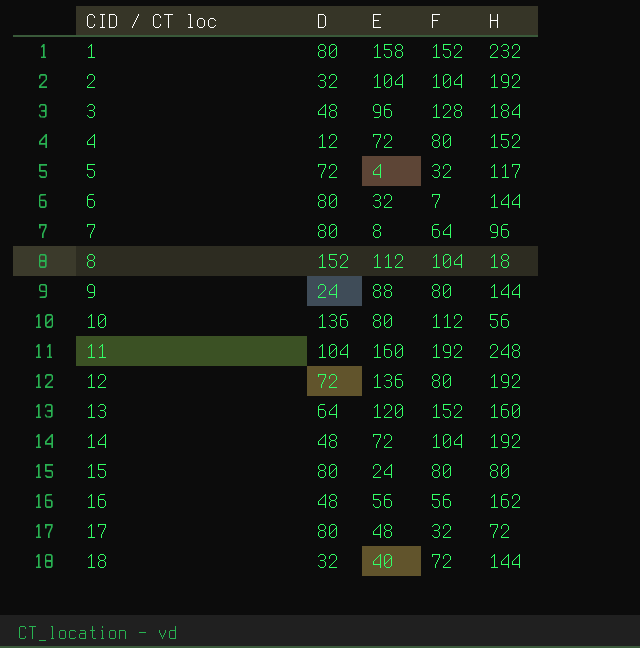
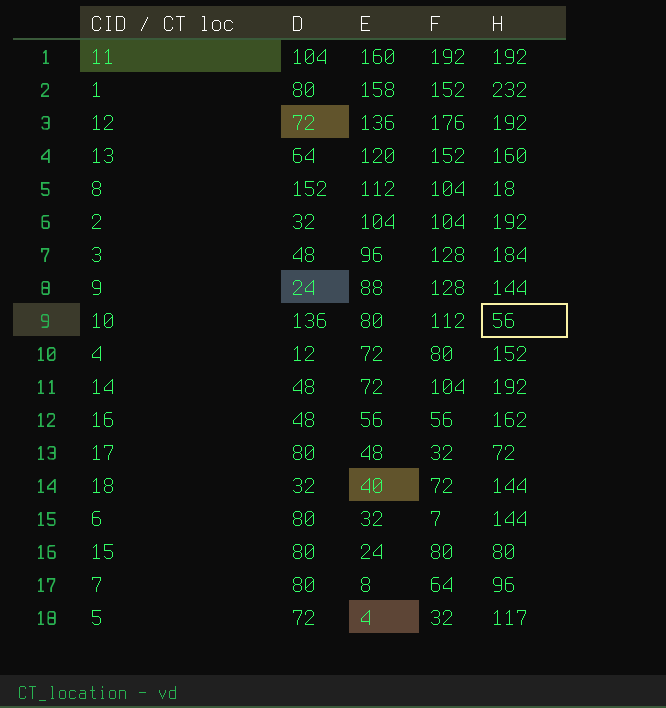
row order: CID / CT loc ascending -> E descending
11 | H: 248 -> 192
12 | F: 80 -> 176
9 | F: 80 -> 128

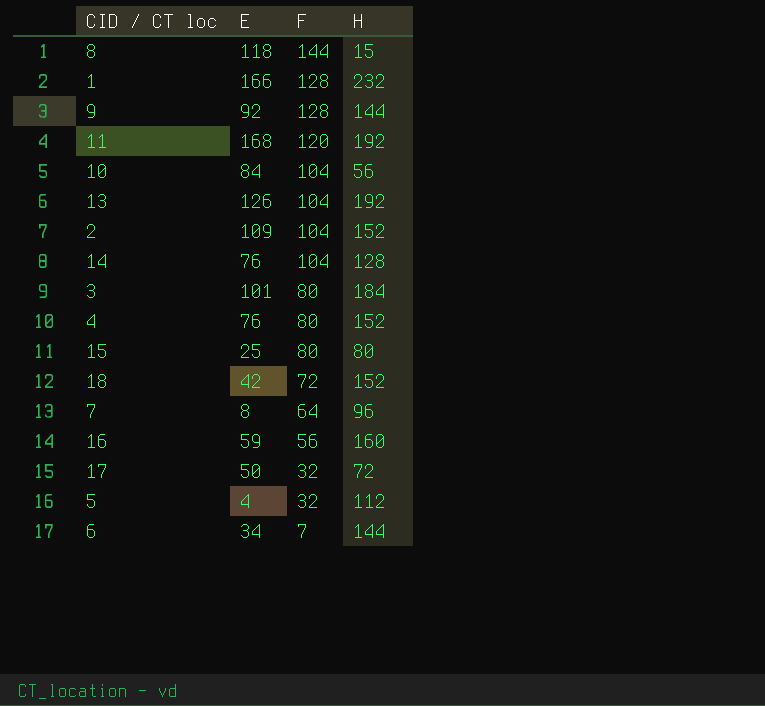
row order: E descending -> F descending
column D | position: 2 -> none
row 12: 72 | 136 | 176 | 192 -> none
8 | E: 112 -> 118
8 | F: 104 -> 144
8 | H: 18 -> 15
1 | E: 158 -> 166
1 | F: 152 -> 128
9 | E: 88 -> 92
11 | E: 160 -> 168
11 | F: 192 -> 120
10 | E: 80 -> 84
10 | F: 112 -> 104
13 | E: 120 -> 126
13 | F: 152 -> 104
13 | H: 160 -> 192
2 | E: 104 -> 109
2 | H: 192 -> 152
14 | E: 72 -> 76
14 | H: 192 -> 128
3 | E: 96 -> 101
3 | F: 128 -> 80
4 | E: 72 -> 76
15 | E: 24 -> 25
18 | E: 40 -> 42
18 | H: 144 -> 152
16 | E: 56 -> 59
16 | H: 162 -> 160
17 | E: 48 -> 50
5 | H: 117 -> 112
6 | E: 32 -> 34

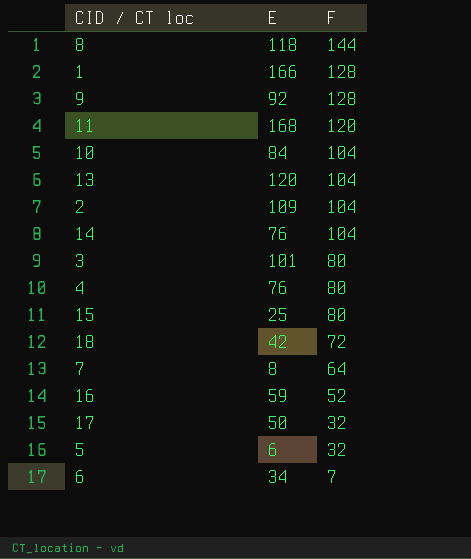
column H | position: 4 -> none
13 | E: 126 -> 120
16 | F: 56 -> 52
5 | E: 4 -> 6

